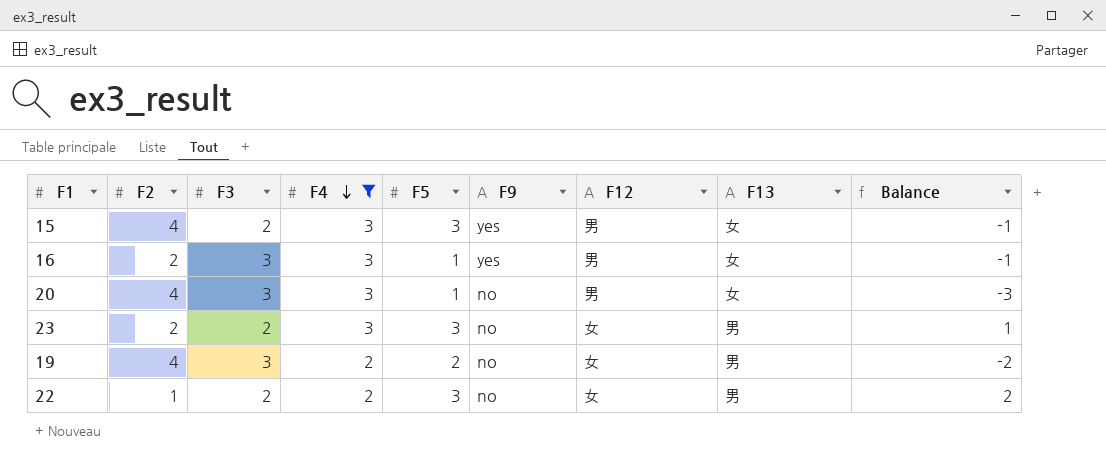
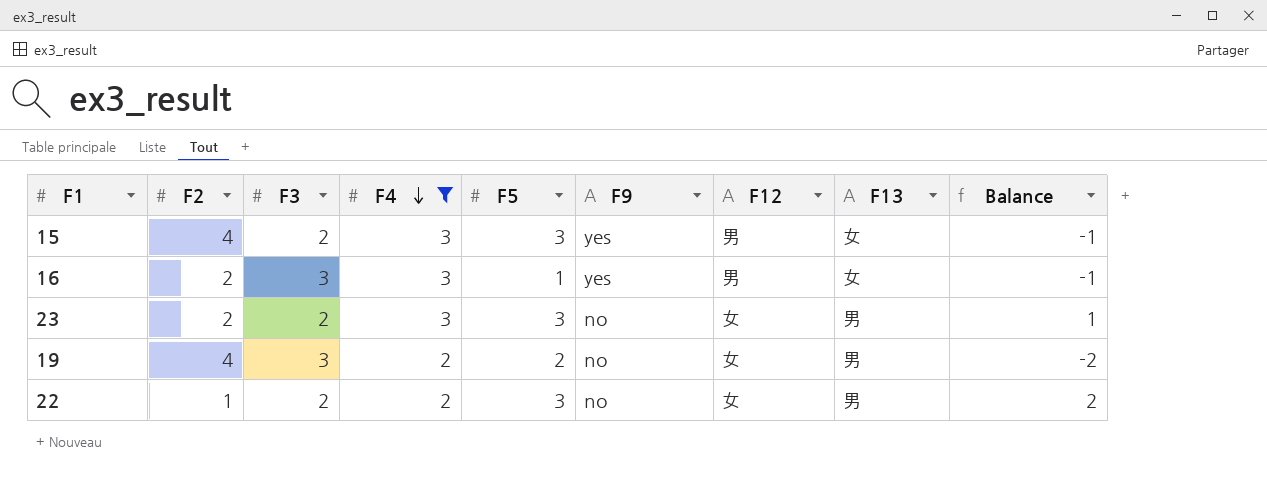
row 20: 4 | 3 | 3 | 1 | no | 男 | 女 | -3 -> none

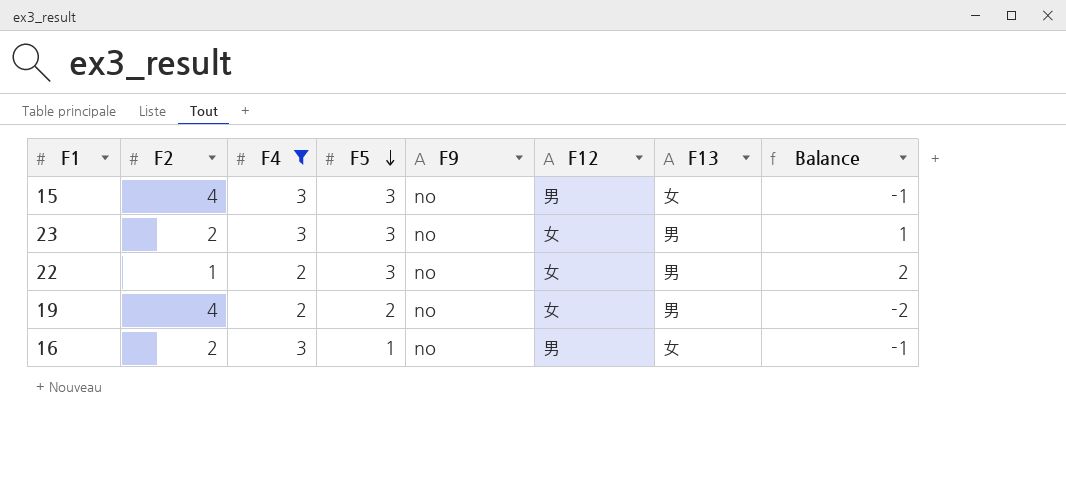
row order: F4 descending -> F5 descending
column F3 | position: 3 -> none
15 | F9: yes -> no
16 | F9: yes -> no

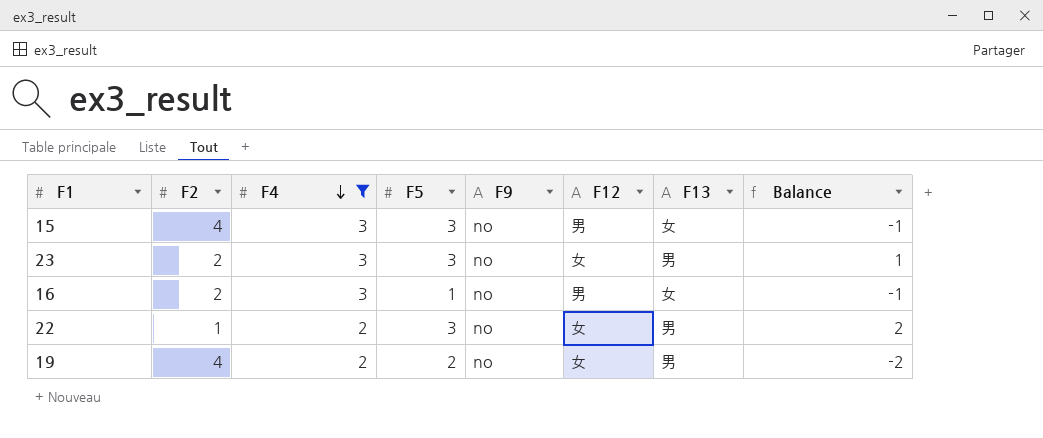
row order: F5 descending -> F4 descending

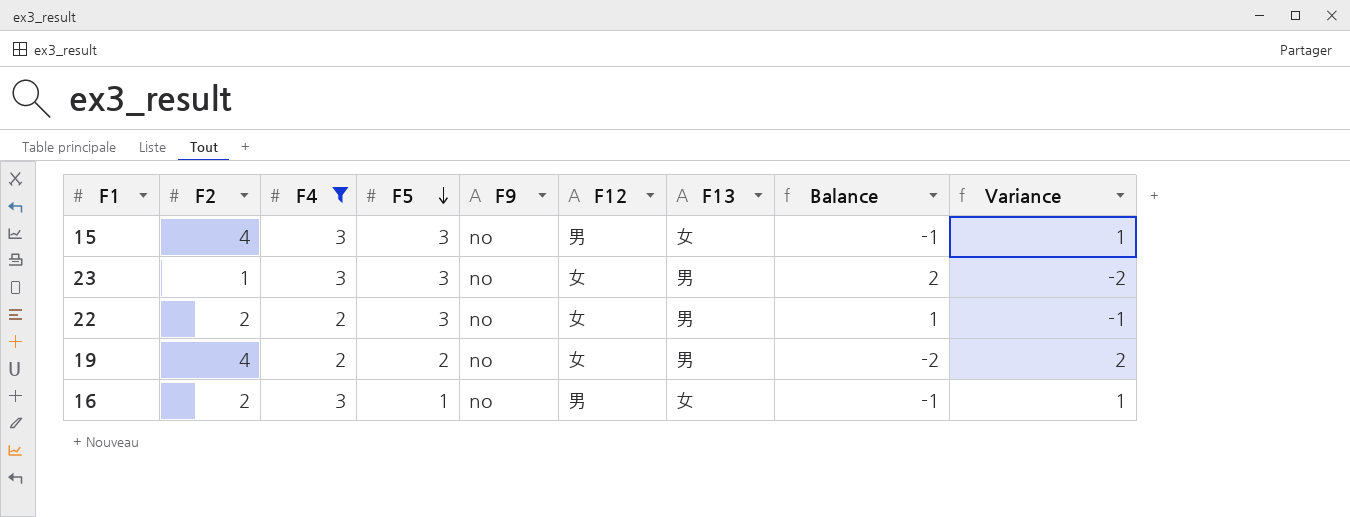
row order: F4 descending -> F5 descending
column Variance | formula: none -> [F2] - [F5]
23 | F2: 2 -> 1
23 | Balance: 1 -> 2
22 | F2: 1 -> 2
22 | Balance: 2 -> 1

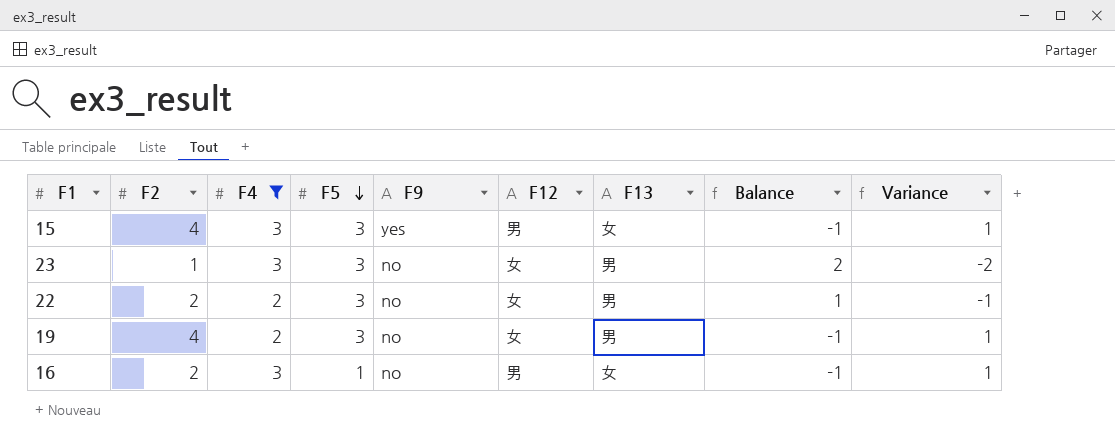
15 | F9: no -> yes
19 | F5: 2 -> 3
19 | Balance: -2 -> -1
19 | Variance: 2 -> 1

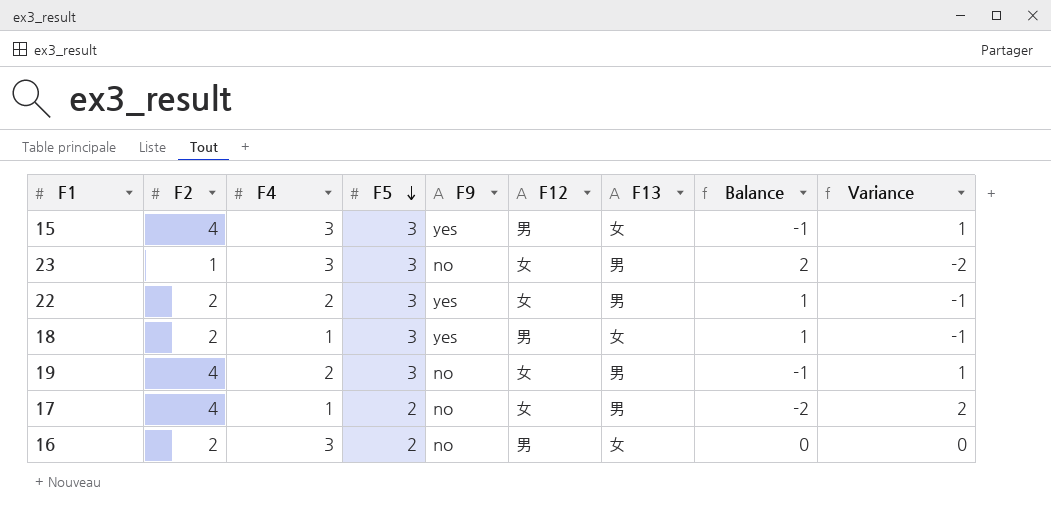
filter: F4 != 1 -> none
22 | F9: no -> yes
16 | F5: 1 -> 2
16 | Balance: -1 -> 0
16 | Variance: 1 -> 0

